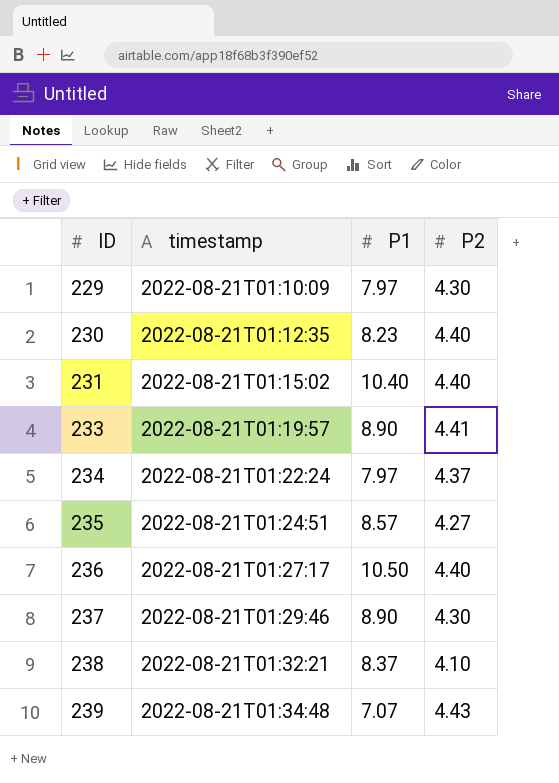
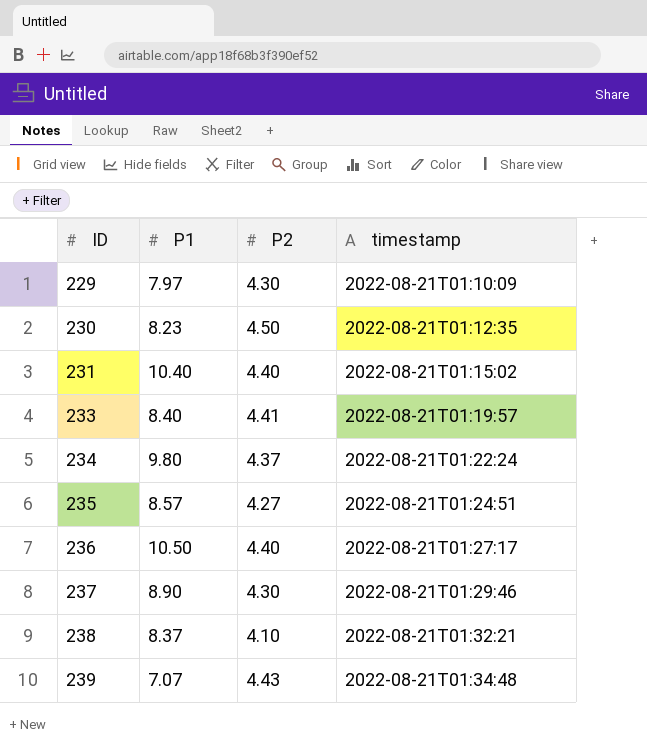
column timestamp | position: 2 -> 4
230 | P2: 4.40 -> 4.50
233 | P1: 8.90 -> 8.40
234 | P1: 7.97 -> 9.80

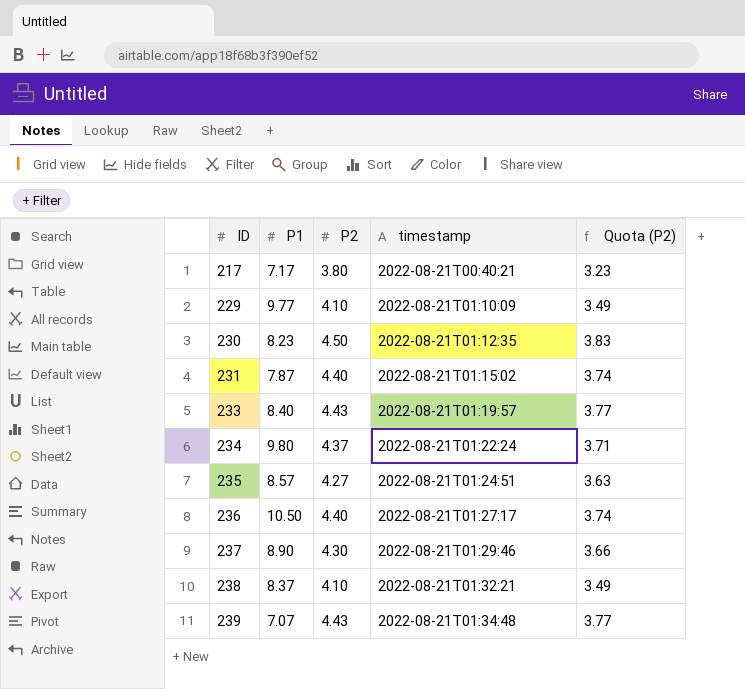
column Quota (P2) | formula: none -> [P2] * 0.85
row 217: none -> 7.17 | 3.80 | 2022-08-21T00:40:21 | 3.23
229 | P1: 7.97 -> 9.77
229 | P2: 4.30 -> 4.10
231 | P1: 10.40 -> 7.87
233 | P2: 4.41 -> 4.43

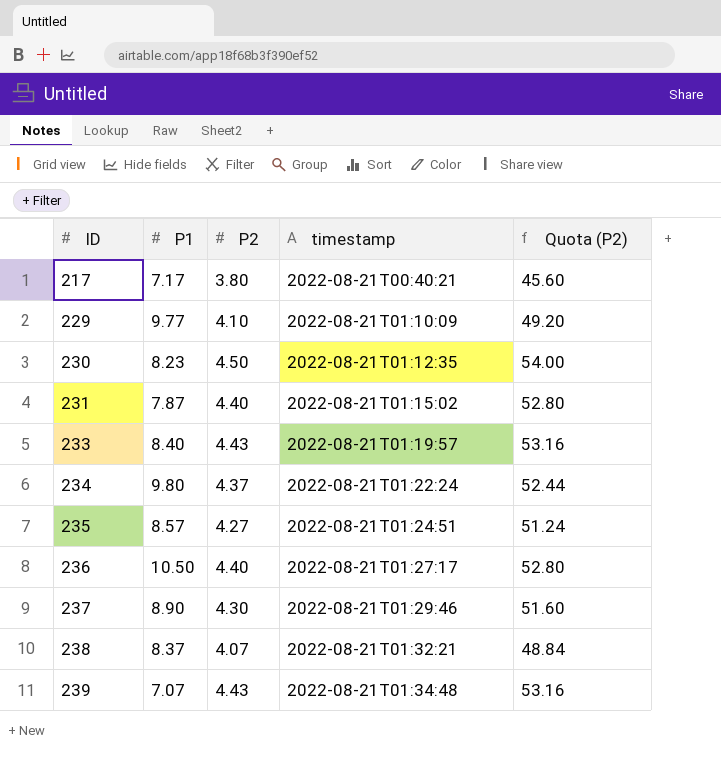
column Quota (P2) | formula: [P2] * 0.85 -> [P2] * 12
238 | P2: 4.10 -> 4.07

